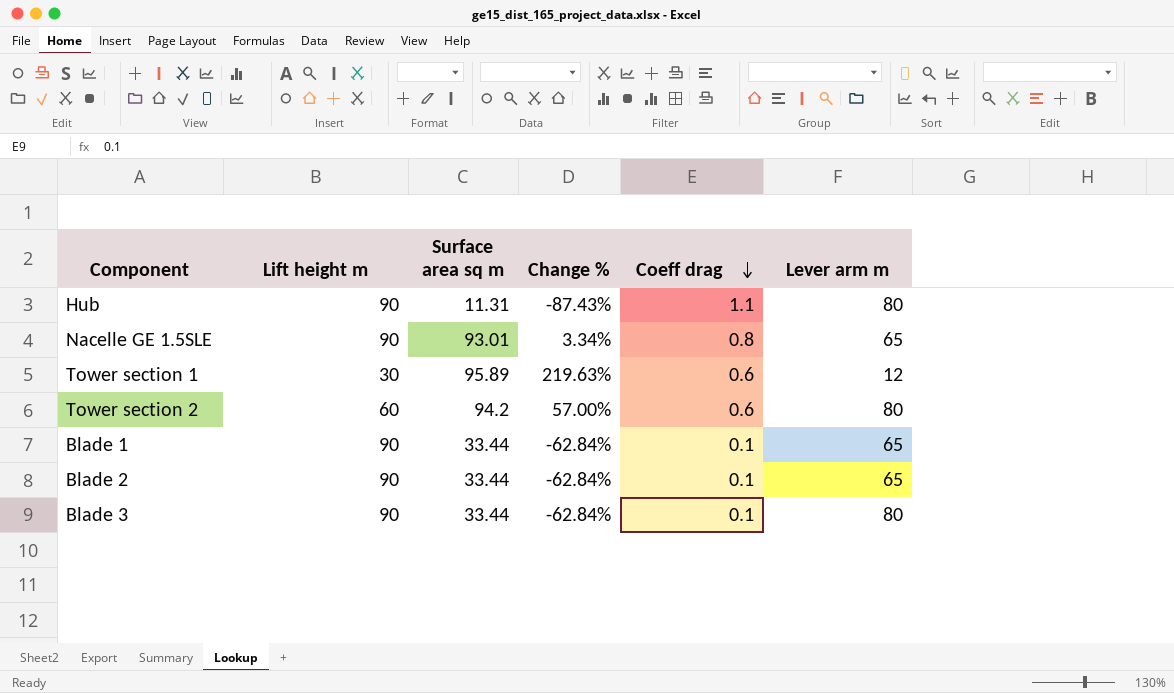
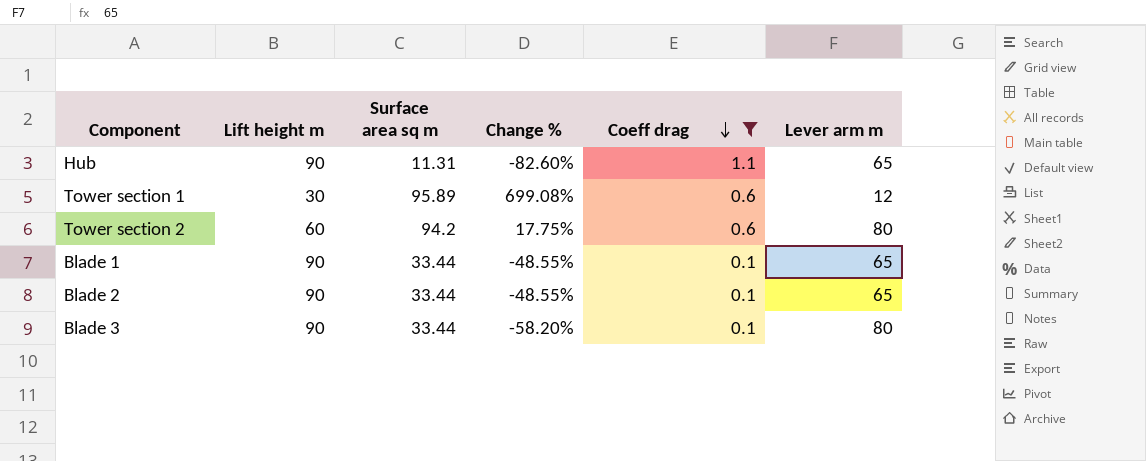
filter: none -> Coeff drag != 0.8
column Change % | formula: ([Surface area sq m] - [Lift height m]) / [Lift height m] -> ([Surface area sq m] - [Lever arm m]) / [Lever arm m]
Hub | Lever arm m: 80 -> 65

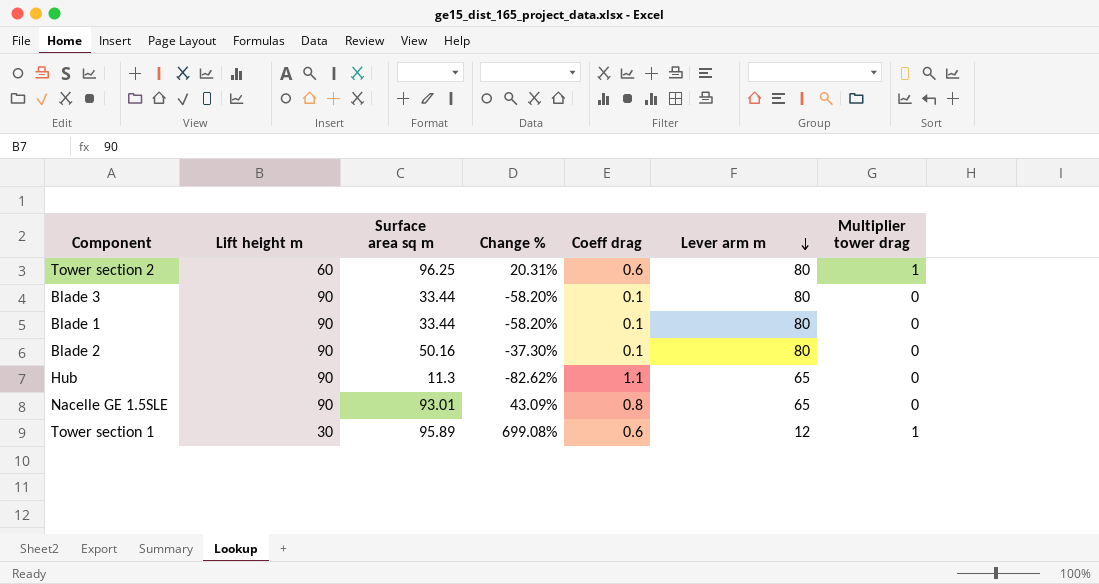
filter: Coeff drag != 0.8 -> none
row order: Coeff drag descending -> Lever arm m descending
column Multiplier tower drag | position: none -> 7
Tower section 2 | Surface area sq m: 94.2 -> 96.25
Tower section 2 | Change %: 17.75% -> 20.31%
Blade 1 | Change %: -48.55% -> -58.20%
Blade 1 | Lever arm m: 65 -> 80
Blade 2 | Surface area sq m: 33.44 -> 50.16
Blade 2 | Change %: -48.55% -> -37.30%
Blade 2 | Lever arm m: 65 -> 80
Hub | Surface area sq m: 11.31 -> 11.3
Hub | Change %: -82.60% -> -82.62%

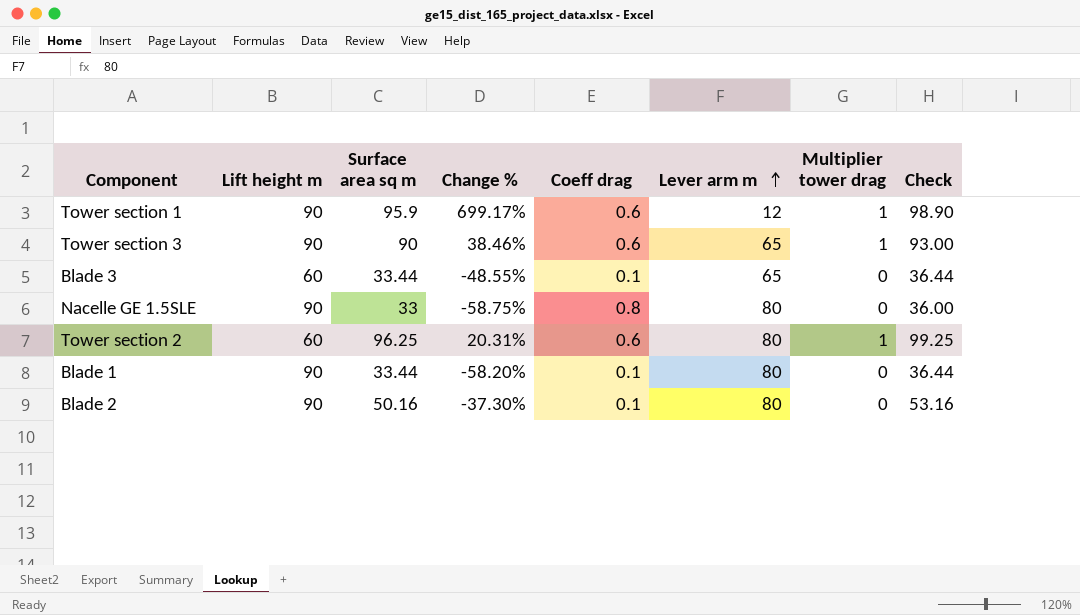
row order: Lever arm m descending -> Lever arm m ascending
column Check | formula: none -> [Surface area sq m] + 3
row Hub: 90 | 11.3 | -82.62% | 1.1 | 65 | 0 -> none
Tower section 1 | Lift height m: 30 -> 90
Tower section 1 | Surface area sq m: 95.89 -> 95.9
Tower section 1 | Change %: 699.08% -> 699.17%
row Tower section 3: none -> 90 | 90 | 38.46% | 0.6 | 65 | 1 | 93.00
Blade 3 | Lift height m: 90 -> 60
Blade 3 | Change %: -58.20% -> -48.55%
Blade 3 | Lever arm m: 80 -> 65
Nacelle GE 1.5SLE | Surface area sq m: 93.01 -> 33
Nacelle GE 1.5SLE | Change %: 43.09% -> -58.75%
Nacelle GE 1.5SLE | Lever arm m: 65 -> 80

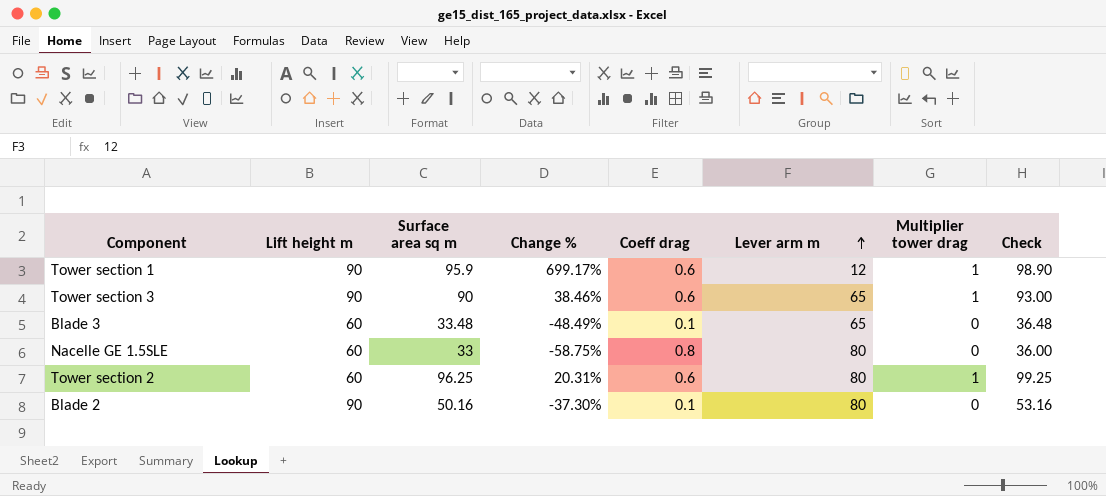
row Blade 1: 90 | 33.44 | -58.20% | 0.1 | 80 | 0 | 36.44 -> none
Blade 3 | Surface area sq m: 33.44 -> 33.48
Blade 3 | Change %: -48.55% -> -48.49%
Blade 3 | Check: 36.44 -> 36.48
Nacelle GE 1.5SLE | Lift height m: 90 -> 60

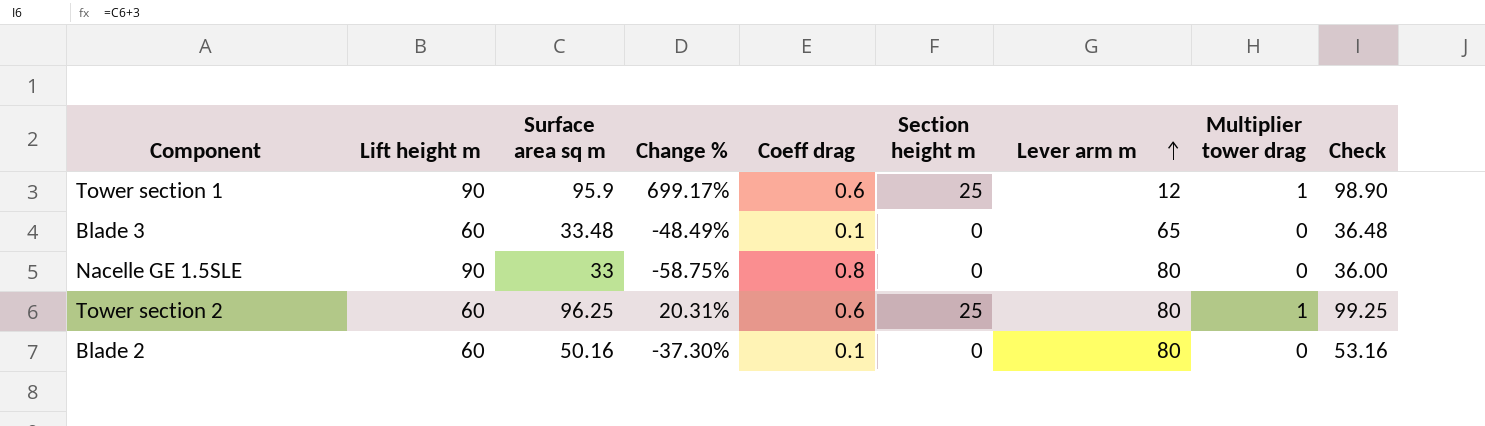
column Section height m | position: none -> 6
row Tower section 3: 90 | 90 | 38.46% | 0.6 | 65 | 1 | 93.00 -> none
Nacelle GE 1.5SLE | Lift height m: 60 -> 90
Blade 2 | Lift height m: 90 -> 60

